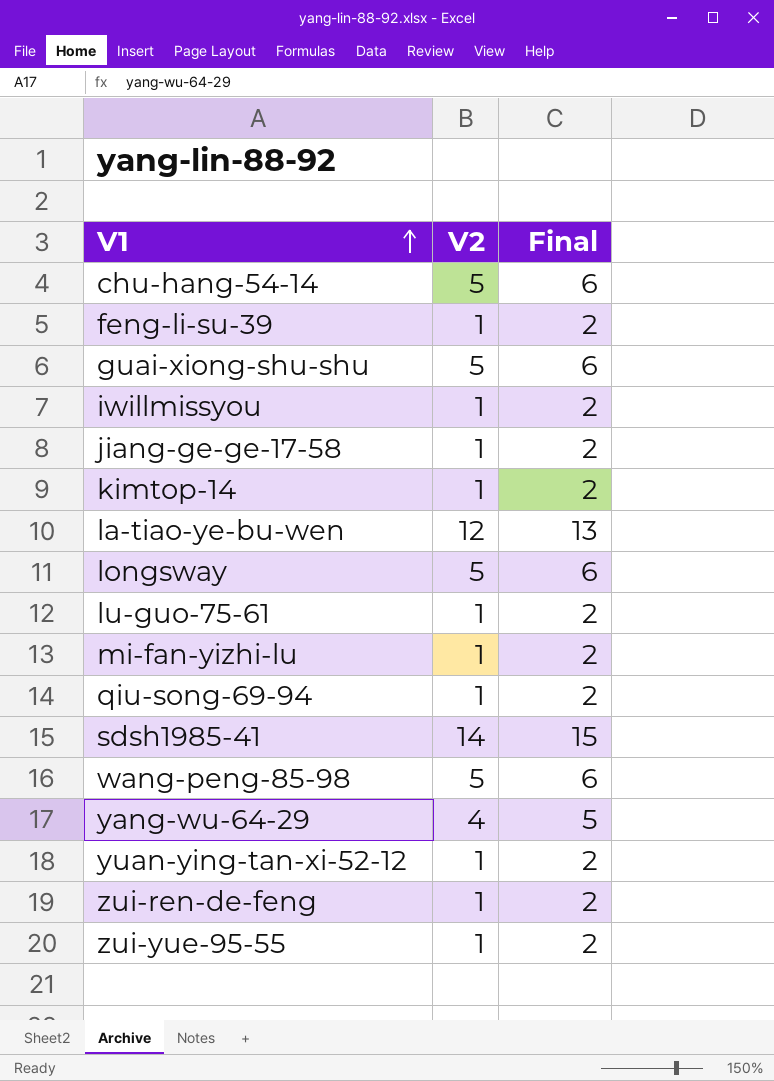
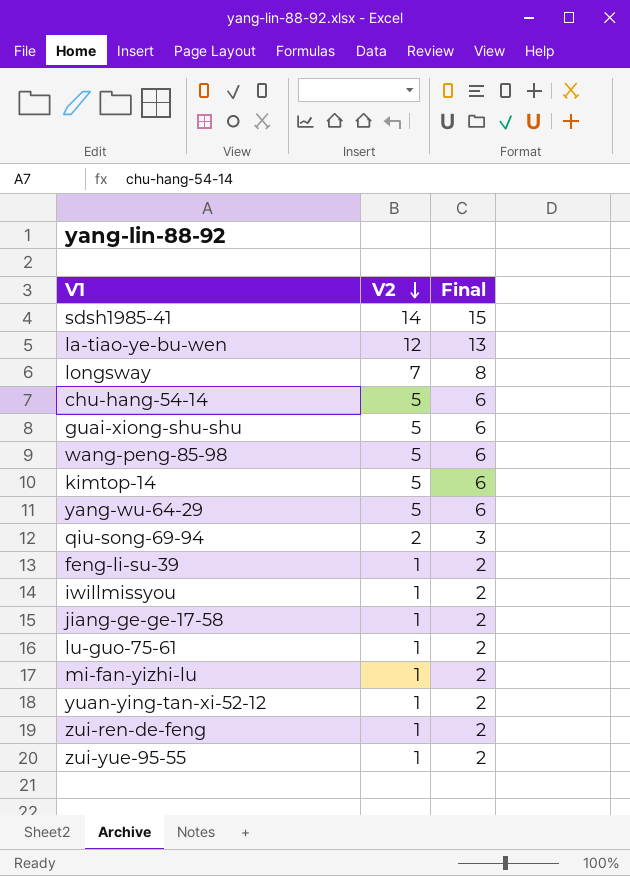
row order: V1 ascending -> V2 descending
longsway | V2: 5 -> 7
longsway | Final: 6 -> 8
kimtop-14 | V2: 1 -> 5
kimtop-14 | Final: 2 -> 6
yang-wu-64-29 | V2: 4 -> 5
yang-wu-64-29 | Final: 5 -> 6
qiu-song-69-94 | V2: 1 -> 2
qiu-song-69-94 | Final: 2 -> 3

